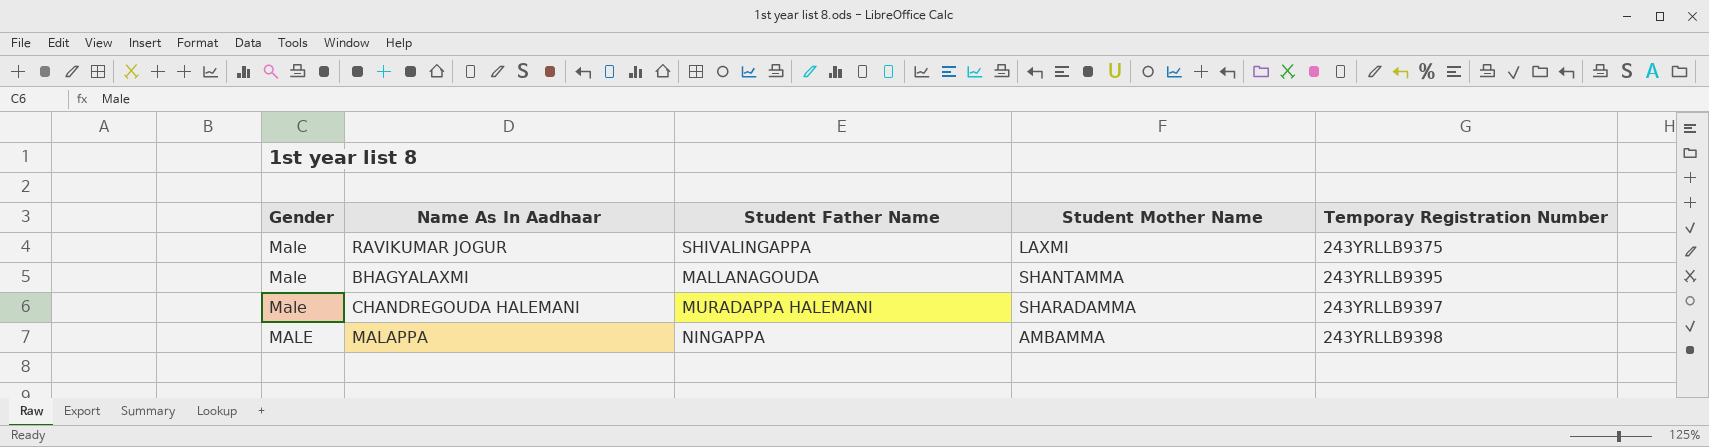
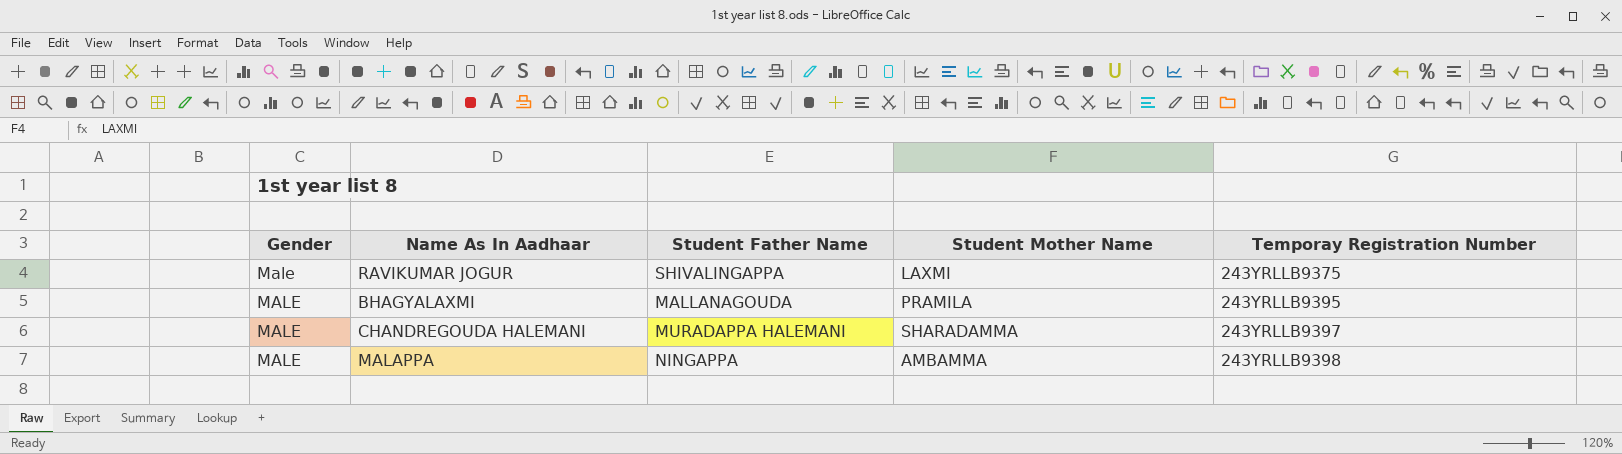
BHAGYALAXMI | Gender: Male -> MALE
BHAGYALAXMI | Student Mother Name: SHANTAMMA -> PRAMILA
CHANDREGOUDA HALEMANI | Gender: Male -> MALE

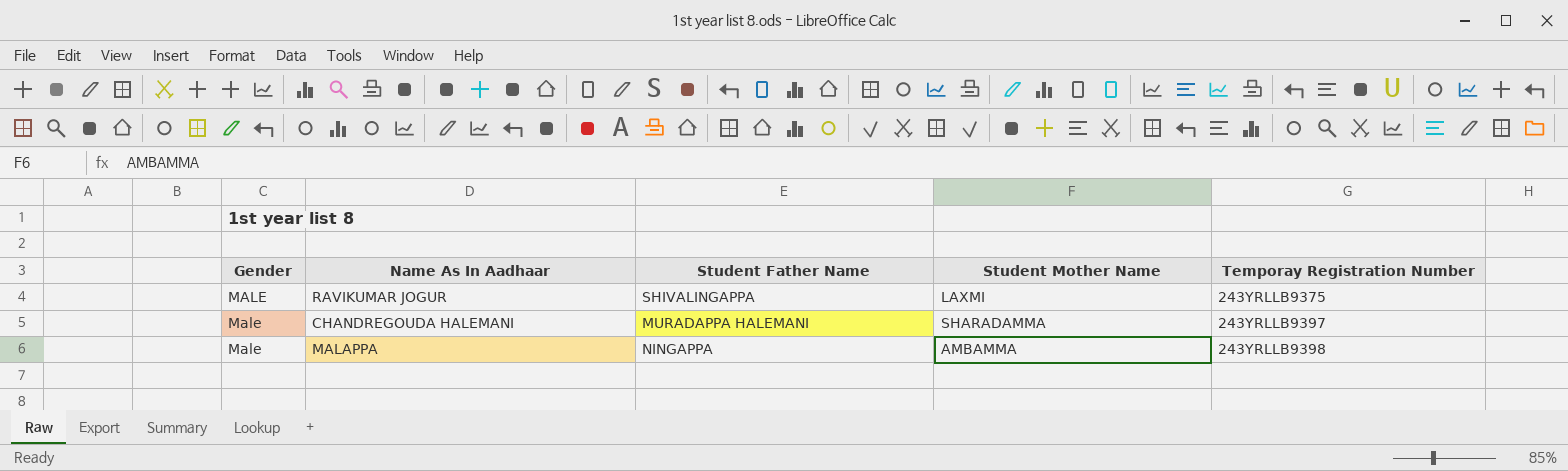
row BHAGYALAXMI: MALE | MALLANAGOUDA | PRAMILA | 243YRLLB9395 -> none
RAVIKUMAR JOGUR | Gender: Male -> MALE
CHANDREGOUDA HALEMANI | Gender: MALE -> Male
MALAPPA | Gender: MALE -> Male

